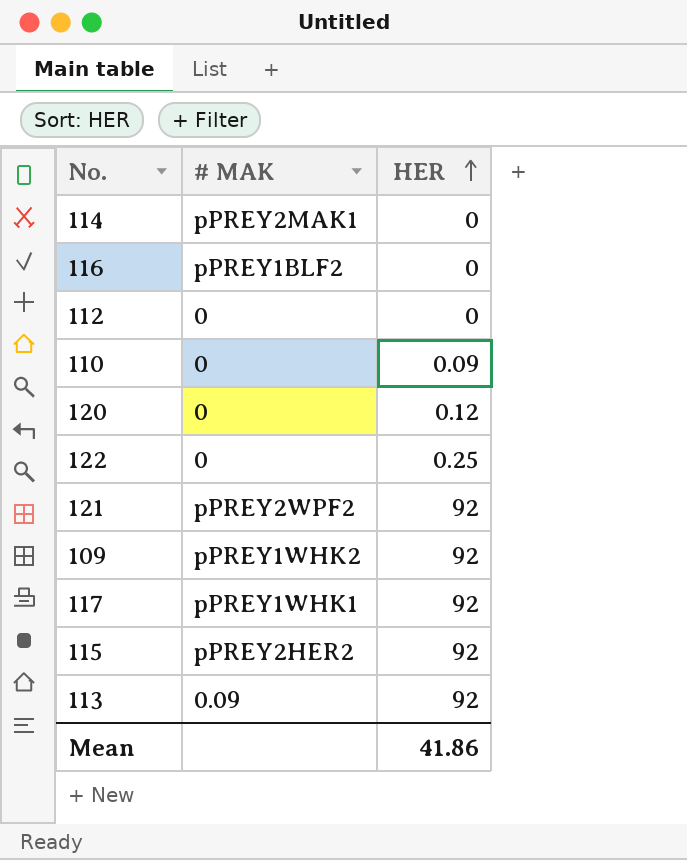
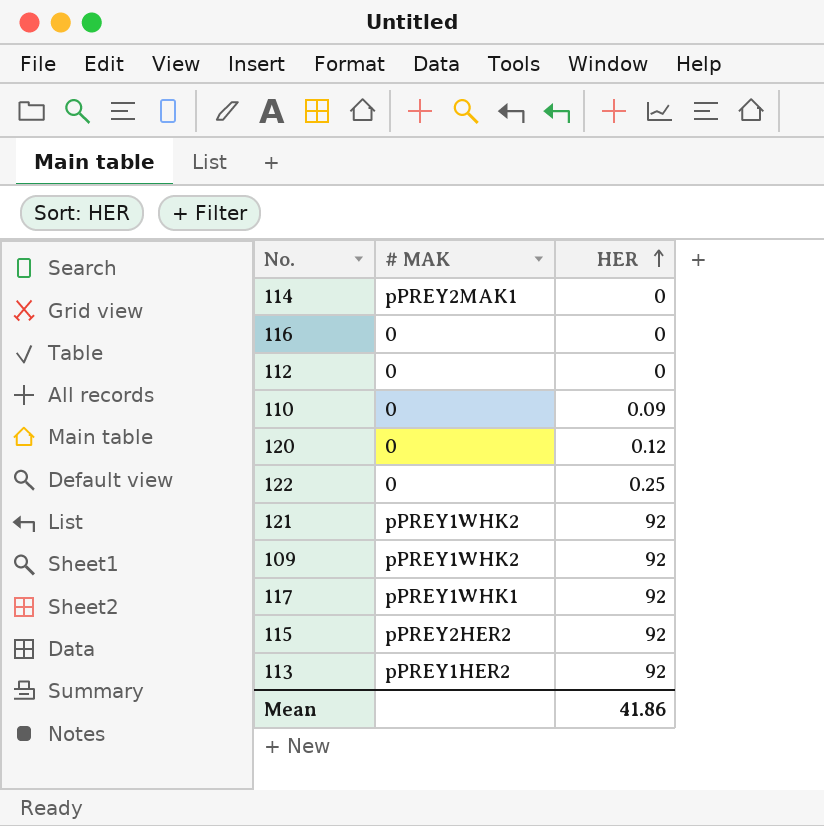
116 | # MAK: pPREY1BLF2 -> 0
121 | # MAK: pPREY2WPF2 -> pPREY1WHK2
113 | # MAK: 0.09 -> pPREY1HER2

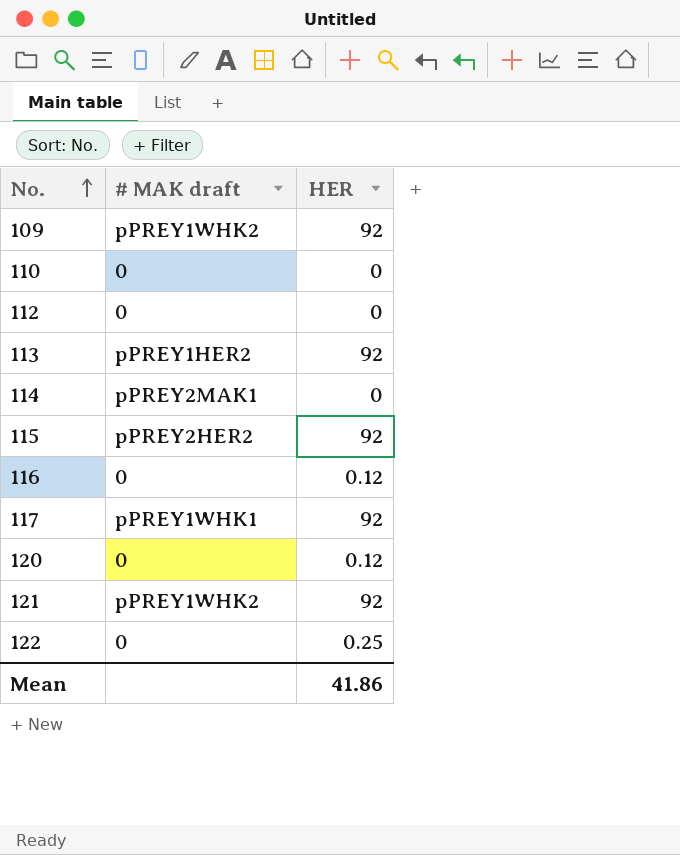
row order: HER ascending -> No. ascending
column name: # MAK -> # MAK draft
110 | HER: 0.09 -> 0
116 | HER: 0 -> 0.12

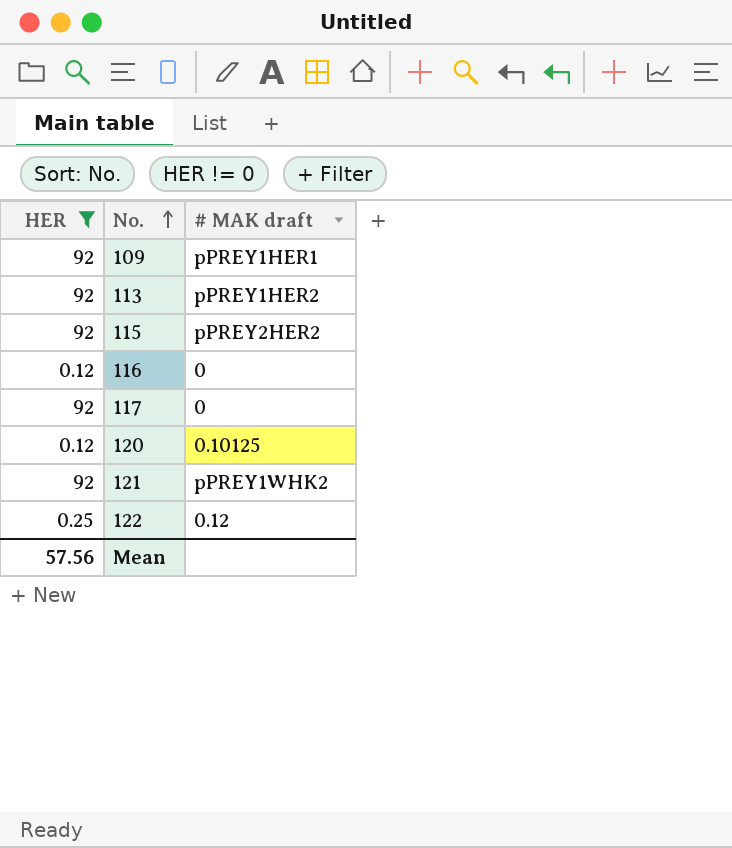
filter: none -> HER != 0
column HER | position: 3 -> 1
109 | # MAK draft: pPREY1WHK2 -> pPREY1HER1
117 | # MAK draft: pPREY1WHK1 -> 0
120 | # MAK draft: 0 -> 0.10125
122 | # MAK draft: 0 -> 0.12
Mean | HER: 41.86 -> 57.56

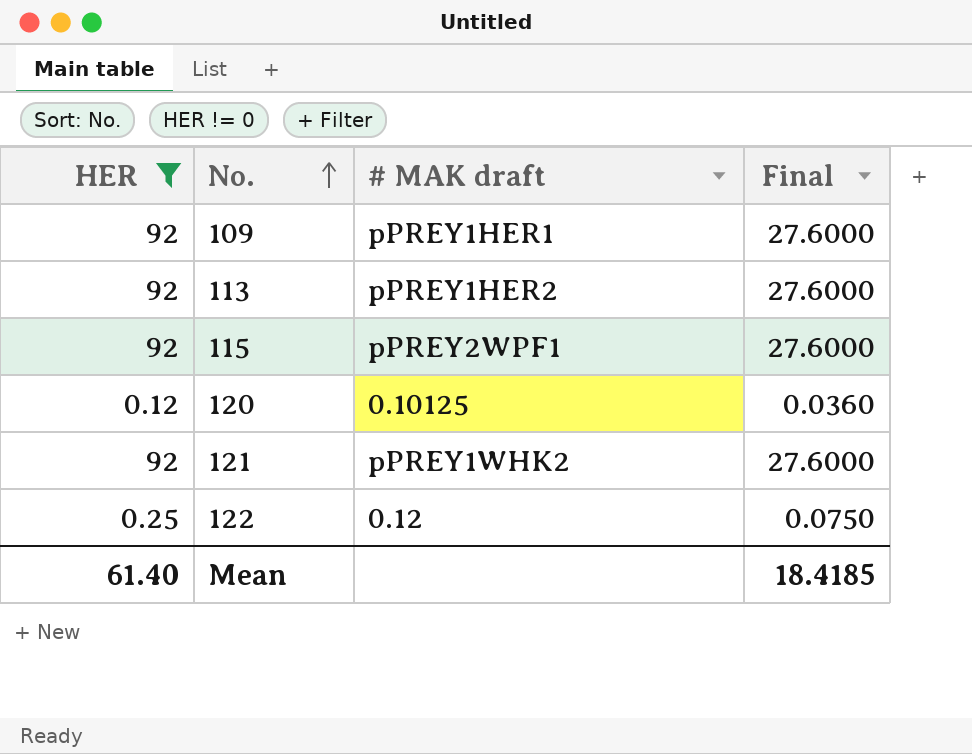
column Final | formula: none -> [HER] * 0.3
row 116: 0.12 | 0 -> none
row 117: 92 | 0 -> none
115 | # MAK draft: pPREY2HER2 -> pPREY2WPF1
Mean | HER: 57.56 -> 61.40

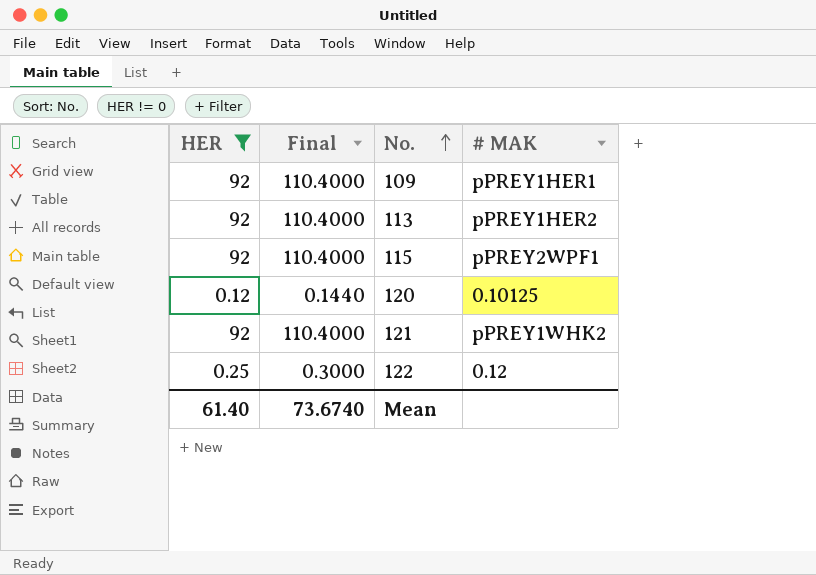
column Final | formula: [HER] * 0.3 -> [HER] * 1.2
column Final | position: 4 -> 2
column name: # MAK draft -> # MAK
Mean | Final: 18.4185 -> 73.6740

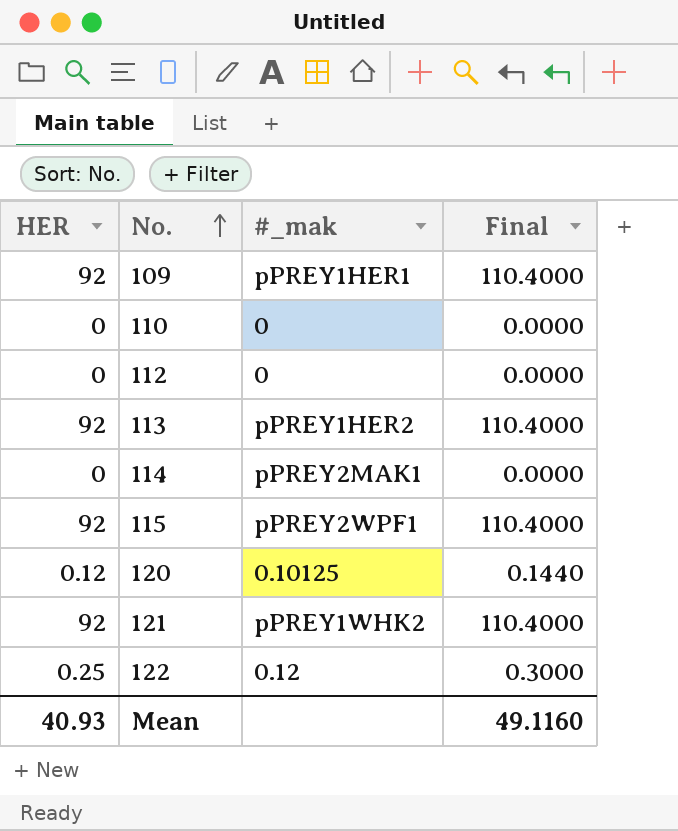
filter: HER != 0 -> none
column name: # MAK -> #_mak
column Final | position: 2 -> 4
Mean | HER: 61.40 -> 40.93
Mean | Final: 73.6740 -> 49.1160

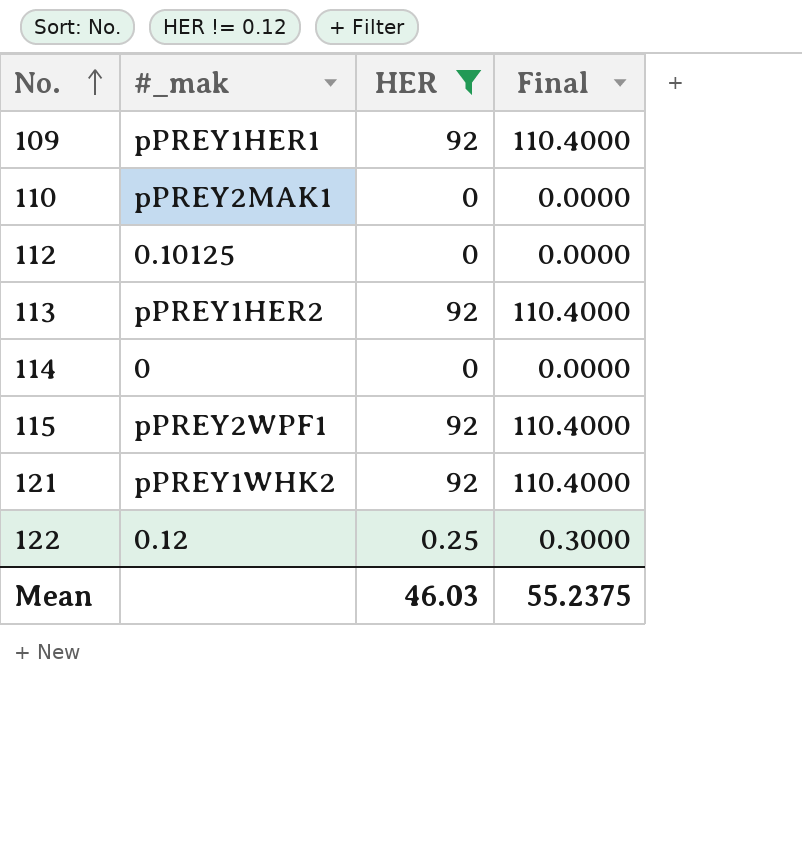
filter: none -> HER != 0.12
column HER | position: 1 -> 3
110 | #_mak: 0 -> pPREY2MAK1
112 | #_mak: 0 -> 0.10125
114 | #_mak: pPREY2MAK1 -> 0
Mean | HER: 40.93 -> 46.03
Mean | Final: 49.1160 -> 55.2375

